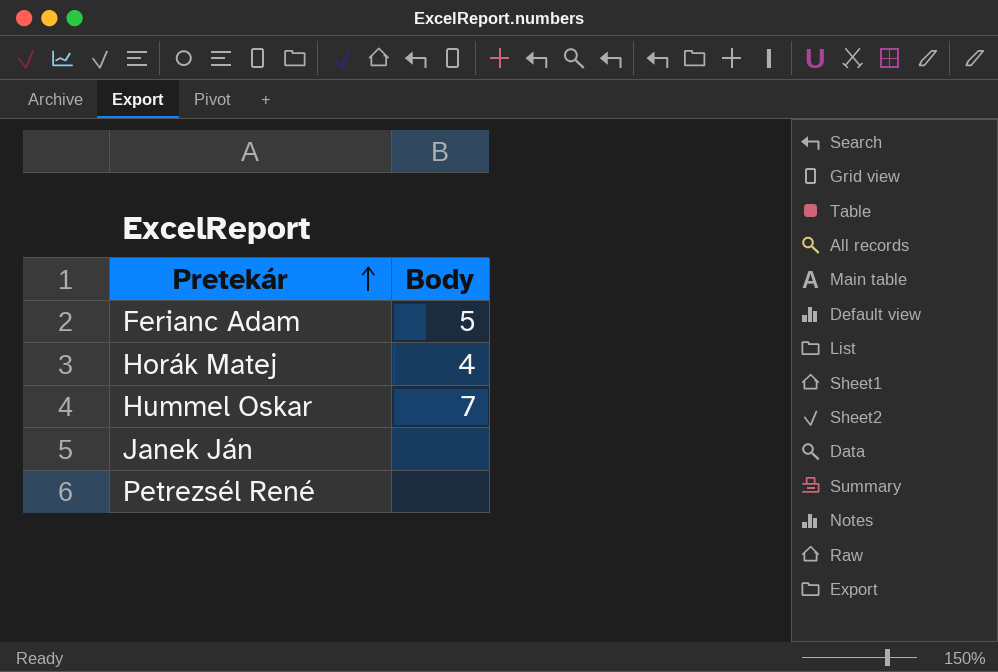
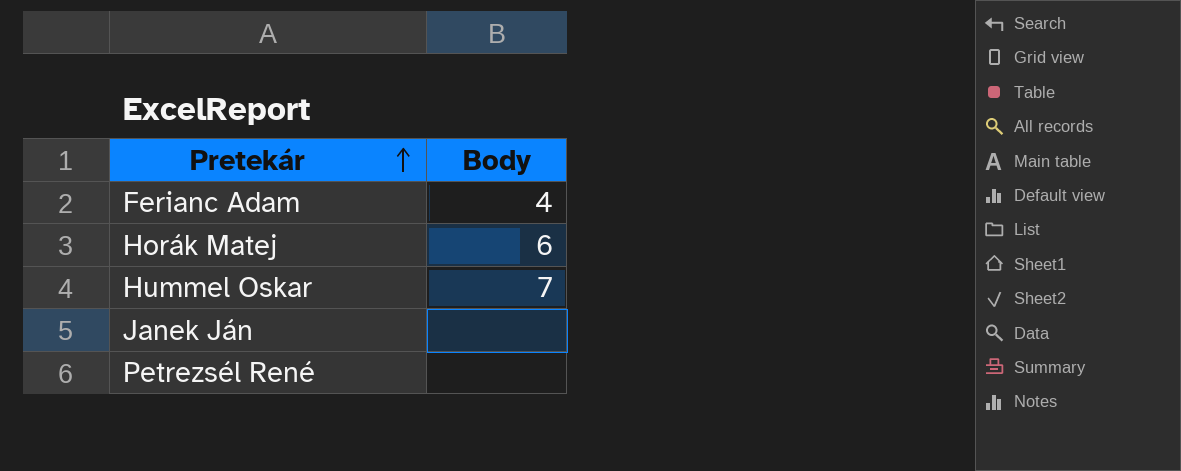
Ferianc Adam | Body: 5 -> 4
Horák Matej | Body: 4 -> 6

